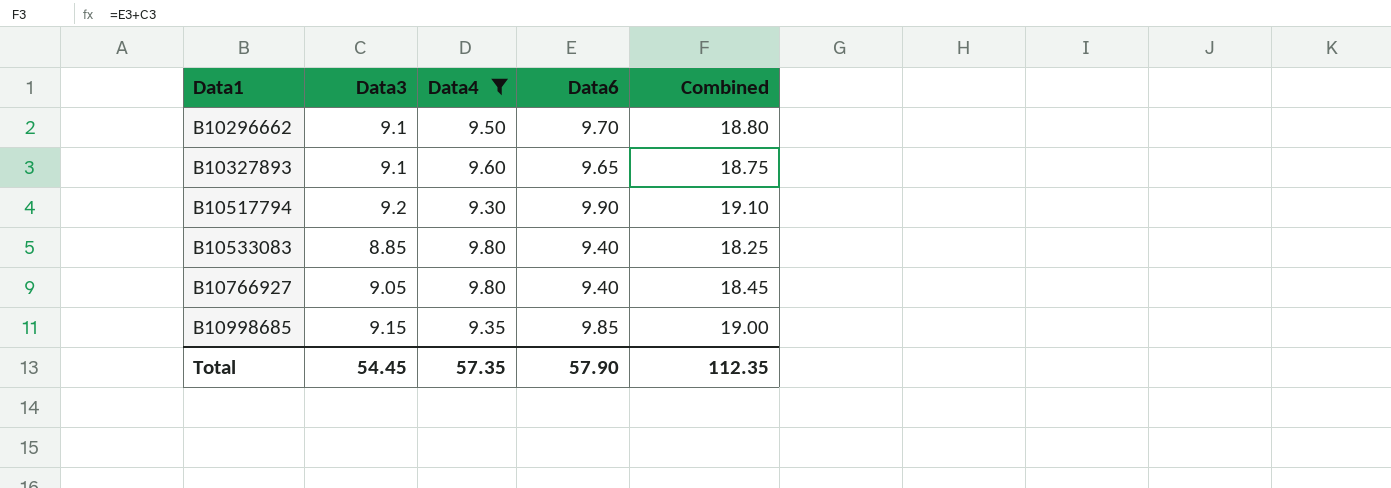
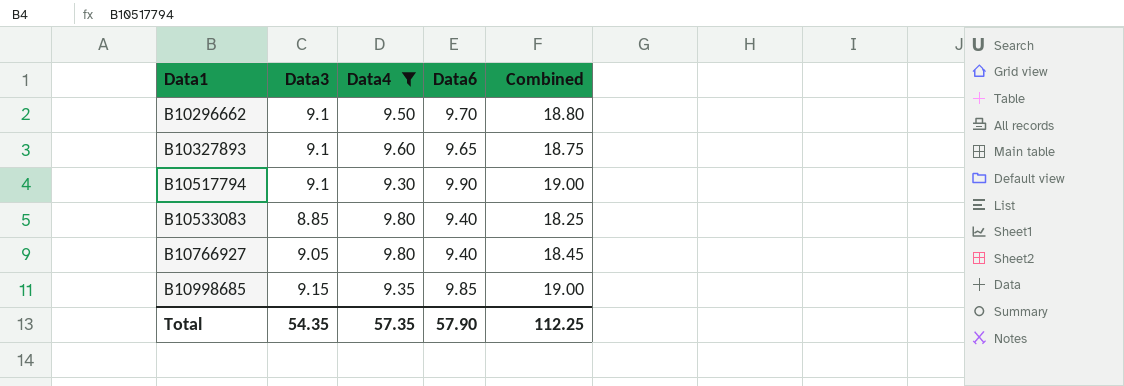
B10517794 | Data3: 9.2 -> 9.1
B10517794 | Combined: 19.10 -> 19.00
Total | Data3: 54.45 -> 54.35
Total | Combined: 112.35 -> 112.25

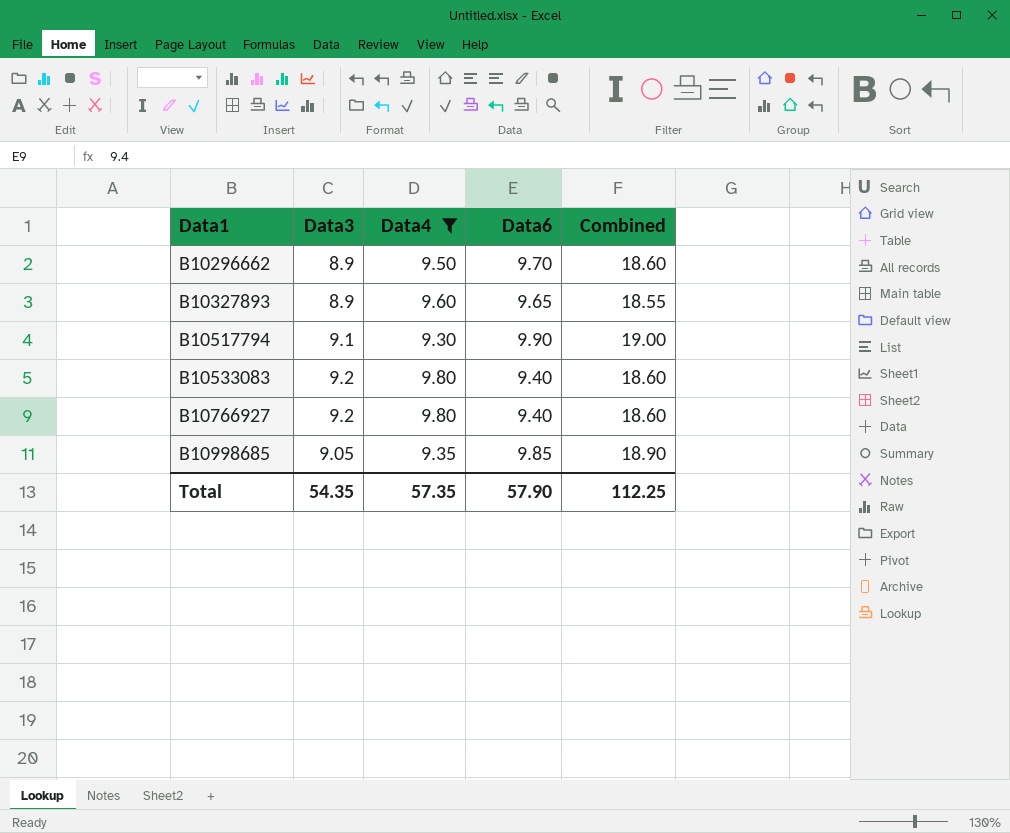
B10296662 | Data3: 9.1 -> 8.9
B10296662 | Combined: 18.80 -> 18.60
B10327893 | Data3: 9.1 -> 8.9
B10327893 | Combined: 18.75 -> 18.55
B10533083 | Data3: 8.85 -> 9.2
B10533083 | Combined: 18.25 -> 18.60
B10766927 | Data3: 9.05 -> 9.2
B10766927 | Combined: 18.45 -> 18.60
B10998685 | Data3: 9.15 -> 9.05
B10998685 | Combined: 19.00 -> 18.90

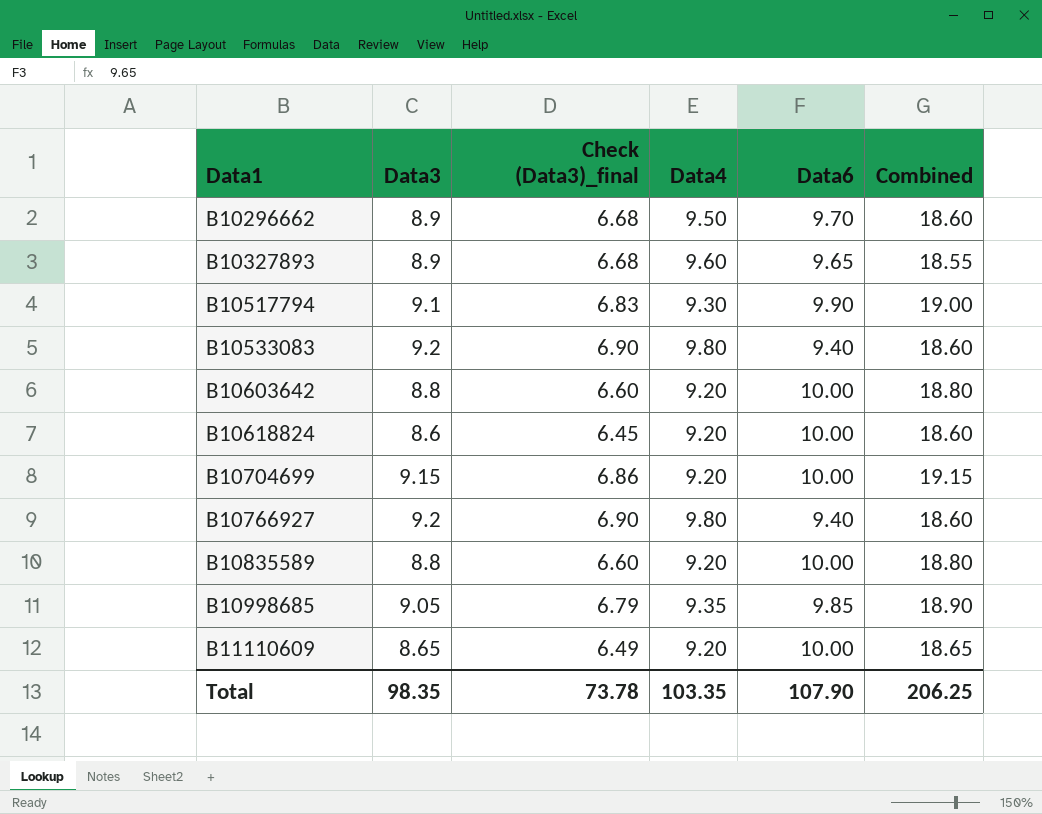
filter: Data4 != 9.20 -> none
column Check (Data3)_final | formula: none -> [Data3] * 0.75
Total | Data3: 54.35 -> 98.35
Total | Data4: 57.35 -> 103.35
Total | Data6: 57.90 -> 107.90
Total | Combined: 112.25 -> 206.25

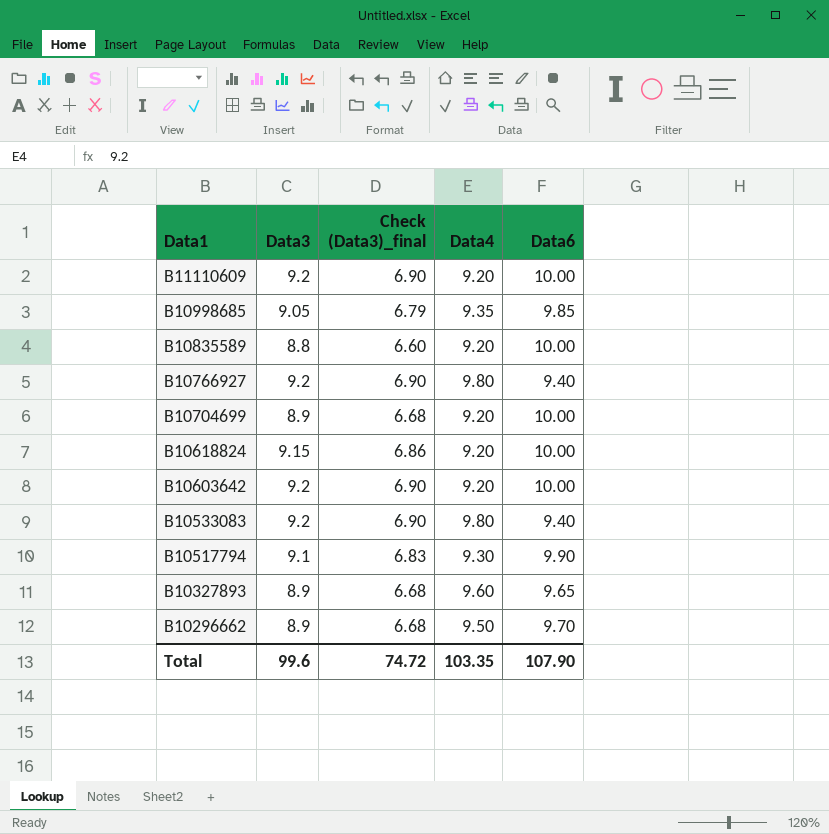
row order: Data1 ascending -> Data1 descending
column Combined | formula: [Data3] + [Data6] -> none
B11110609 | Data3: 8.65 -> 9.2
B11110609 | Check (Data3)_final: 6.49 -> 6.90
B10704699 | Data3: 9.15 -> 8.9
B10704699 | Check (Data3)_final: 6.86 -> 6.68
B10618824 | Data3: 8.6 -> 9.15
B10618824 | Check (Data3)_final: 6.45 -> 6.86
B10603642 | Data3: 8.8 -> 9.2
B10603642 | Check (Data3)_final: 6.60 -> 6.90
Total | Data3: 98.35 -> 99.6
Total | Check (Data3)_final: 73.78 -> 74.72

